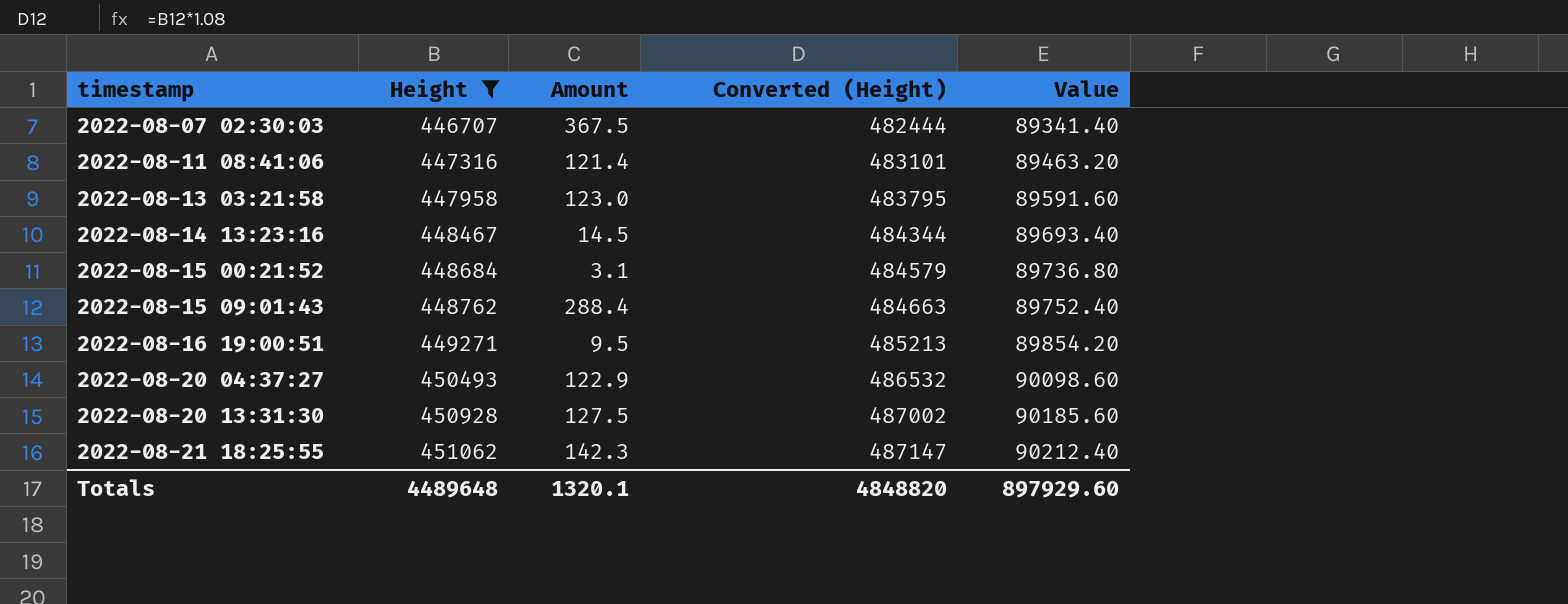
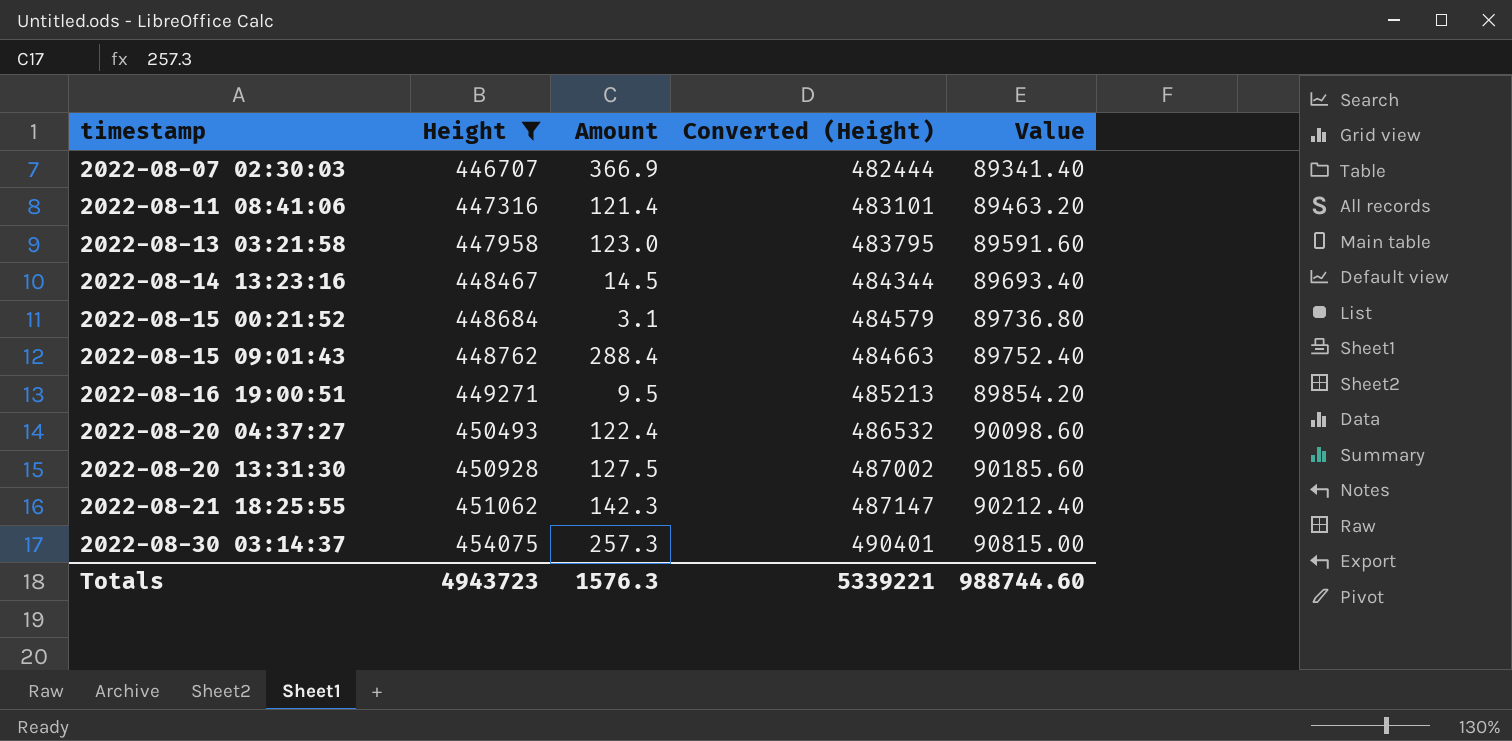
2022-08-07 02:30:03 | Amount: 367.5 -> 366.9
2022-08-20 04:37:27 | Amount: 122.9 -> 122.4
row 2022-08-30 03:14:37: none -> 454075 | 257.3 | 490401 | 90815.00
Totals | Height: 4489648 -> 4943723
Totals | Amount: 1320.1 -> 1576.3
Totals | Converted (Height): 4848820 -> 5339221
Totals | Value: 897929.60 -> 988744.60

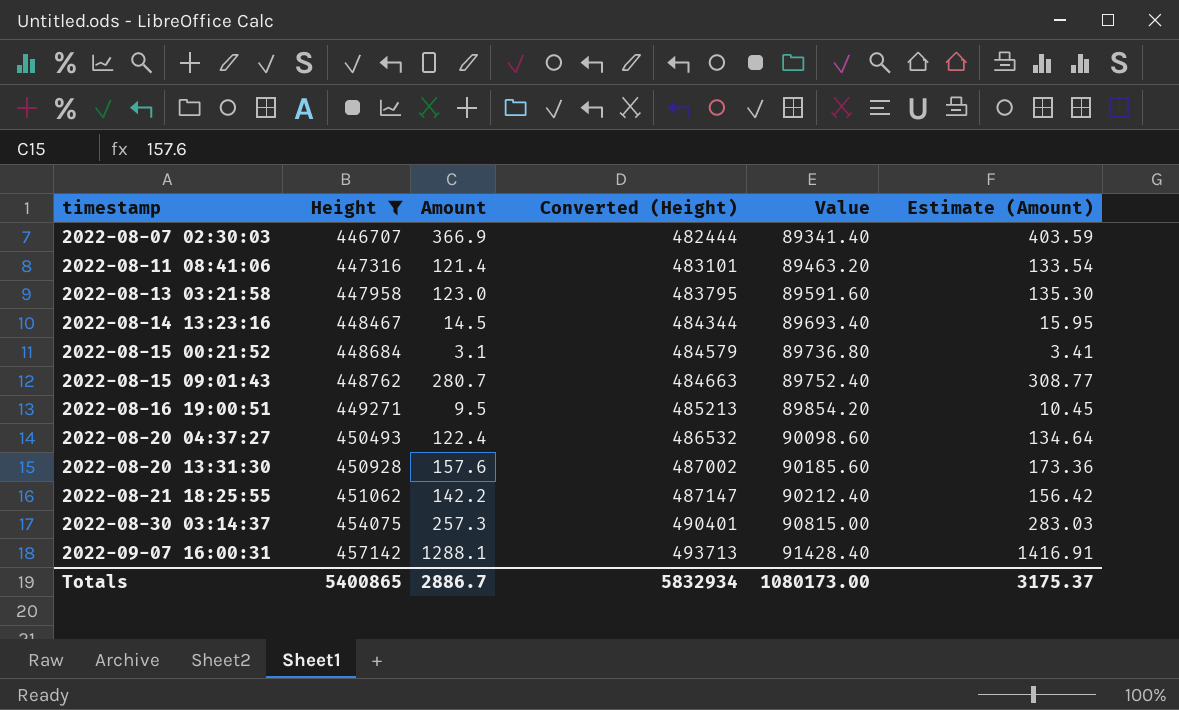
column Estimate (Amount) | formula: none -> [Amount] * 1.1
2022-08-15 09:01:43 | Amount: 288.4 -> 280.7
2022-08-20 13:31:30 | Amount: 127.5 -> 157.6
2022-08-21 18:25:55 | Amount: 142.3 -> 142.2
row 2022-09-07 16:00:31: none -> 457142 | 1288.1 | 493713 | 91428.40 | 1416.91
Totals | Height: 4943723 -> 5400865
Totals | Amount: 1576.3 -> 2886.7
Totals | Converted (Height): 5339221 -> 5832934
Totals | Value: 988744.60 -> 1080173.00

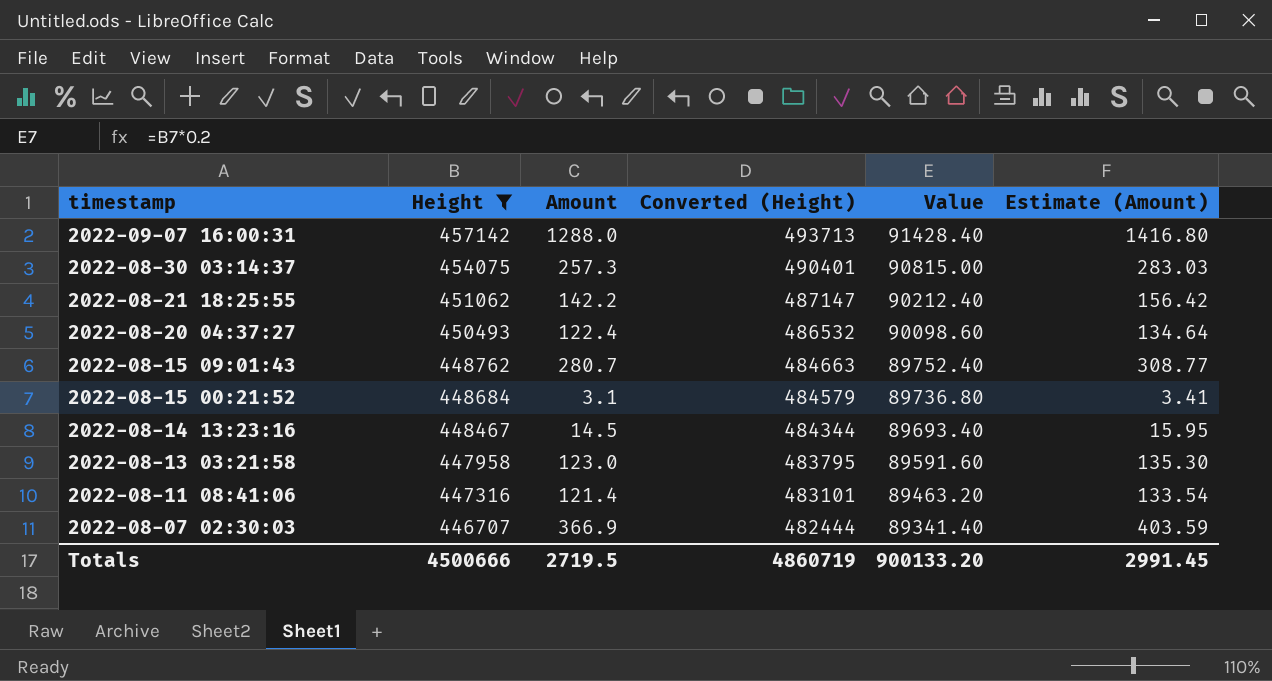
row order: timestamp ascending -> timestamp descending
row 2022-08-16 19:00:51: 449271 | 9.5 | 485213 | 89854.20 | 10.45 -> none
row 2022-08-20 13:31:30: 450928 | 157.6 | 487002 | 90185.60 | 173.36 -> none
2022-09-07 16:00:31 | Amount: 1288.1 -> 1288.0
2022-09-07 16:00:31 | Estimate (Amount): 1416.91 -> 1416.80
Totals | Height: 5400865 -> 4500666
Totals | Amount: 2886.7 -> 2719.5
Totals | Converted (Height): 5832934 -> 4860719
Totals | Value: 1080173.00 -> 900133.20
Totals | Estimate (Amount): 3175.37 -> 2991.45

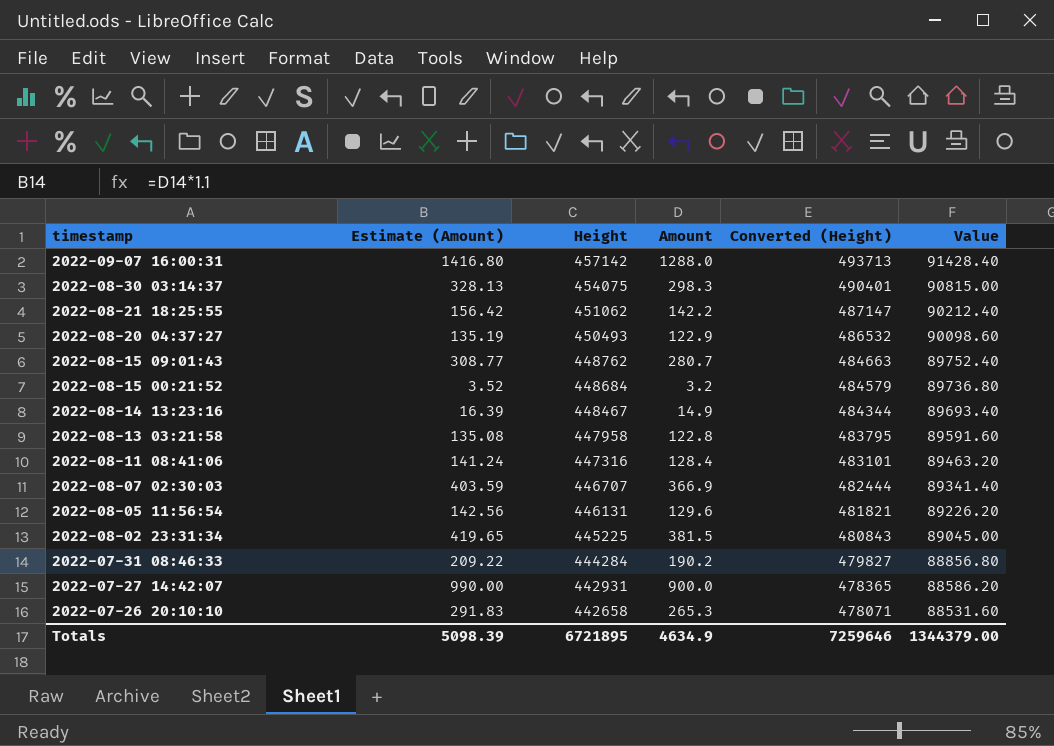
filter: Height >= 446707 -> none
column Estimate (Amount) | position: 6 -> 2
2022-08-30 03:14:37 | Estimate (Amount): 283.03 -> 328.13
2022-08-30 03:14:37 | Amount: 257.3 -> 298.3
2022-08-20 04:37:27 | Estimate (Amount): 134.64 -> 135.19
2022-08-20 04:37:27 | Amount: 122.4 -> 122.9
2022-08-15 00:21:52 | Estimate (Amount): 3.41 -> 3.52
2022-08-15 00:21:52 | Amount: 3.1 -> 3.2
2022-08-14 13:23:16 | Estimate (Amount): 15.95 -> 16.39
2022-08-14 13:23:16 | Amount: 14.5 -> 14.9
2022-08-13 03:21:58 | Estimate (Amount): 135.30 -> 135.08
2022-08-13 03:21:58 | Amount: 123.0 -> 122.8
2022-08-11 08:41:06 | Estimate (Amount): 133.54 -> 141.24
2022-08-11 08:41:06 | Amount: 121.4 -> 128.4
Totals | Estimate (Amount): 2991.45 -> 5098.39
Totals | Height: 4500666 -> 6721895
Totals | Amount: 2719.5 -> 4634.9
Totals | Converted (Height): 4860719 -> 7259646
Totals | Value: 900133.20 -> 1344379.00

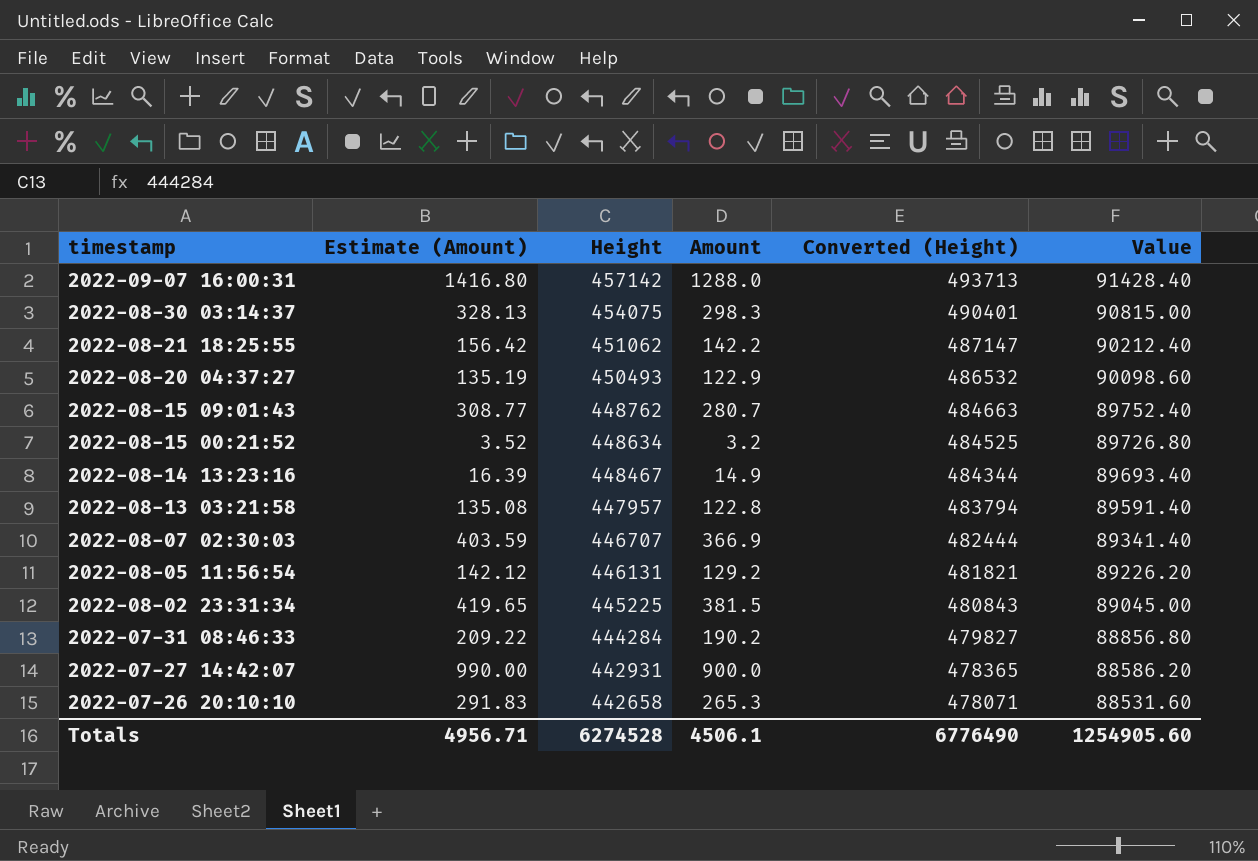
row 2022-08-11 08:41:06: 141.24 | 447316 | 128.4 | 483101 | 89463.20 -> none
2022-08-15 00:21:52 | Height: 448684 -> 448634
2022-08-15 00:21:52 | Converted (Height): 484579 -> 484525
2022-08-15 00:21:52 | Value: 89736.80 -> 89726.80
2022-08-13 03:21:58 | Height: 447958 -> 447957
2022-08-13 03:21:58 | Converted (Height): 483795 -> 483794
2022-08-13 03:21:58 | Value: 89591.60 -> 89591.40
2022-08-05 11:56:54 | Estimate (Amount): 142.56 -> 142.12
2022-08-05 11:56:54 | Amount: 129.6 -> 129.2
Totals | Estimate (Amount): 5098.39 -> 4956.71
Totals | Height: 6721895 -> 6274528
Totals | Amount: 4634.9 -> 4506.1
Totals | Converted (Height): 7259646 -> 6776490
Totals | Value: 1344379.00 -> 1254905.60

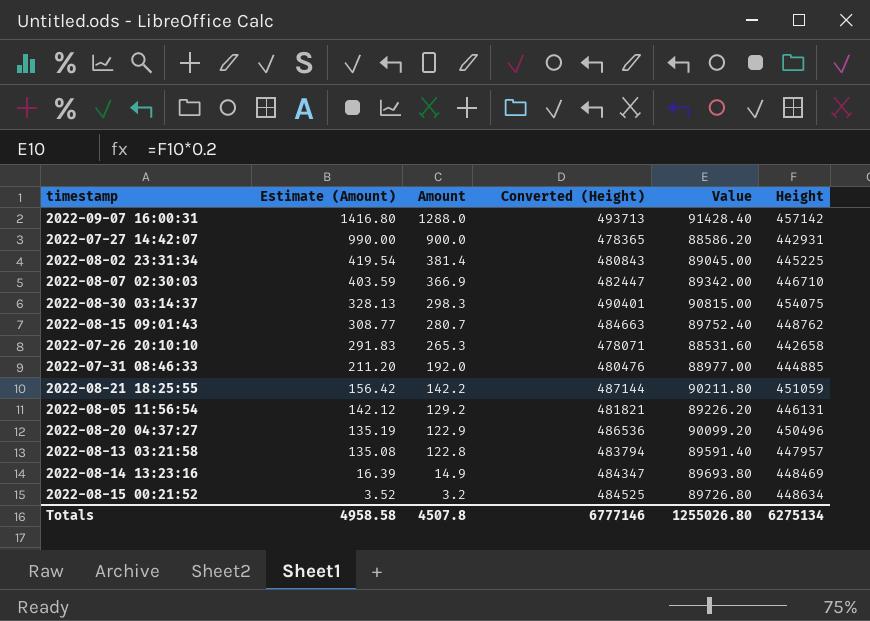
row order: timestamp descending -> Estimate (Amount) descending
column Height | position: 3 -> 6
2022-08-02 23:31:34 | Estimate (Amount): 419.65 -> 419.54
2022-08-02 23:31:34 | Amount: 381.5 -> 381.4
2022-08-07 02:30:03 | Converted (Height): 482444 -> 482447
2022-08-07 02:30:03 | Value: 89341.40 -> 89342.00
2022-08-07 02:30:03 | Height: 446707 -> 446710
2022-07-31 08:46:33 | Estimate (Amount): 209.22 -> 211.20
2022-07-31 08:46:33 | Amount: 190.2 -> 192.0
2022-07-31 08:46:33 | Converted (Height): 479827 -> 480476
2022-07-31 08:46:33 | Value: 88856.80 -> 88977.00
2022-07-31 08:46:33 | Height: 444284 -> 444885
2022-08-21 18:25:55 | Converted (Height): 487147 -> 487144
2022-08-21 18:25:55 | Value: 90212.40 -> 90211.80
2022-08-21 18:25:55 | Height: 451062 -> 451059
2022-08-20 04:37:27 | Converted (Height): 486532 -> 486536
2022-08-20 04:37:27 | Value: 90098.60 -> 90099.20
2022-08-20 04:37:27 | Height: 450493 -> 450496
2022-08-14 13:23:16 | Converted (Height): 484344 -> 484347
2022-08-14 13:23:16 | Value: 89693.40 -> 89693.80
2022-08-14 13:23:16 | Height: 448467 -> 448469
Totals | Estimate (Amount): 4956.71 -> 4958.58
Totals | Amount: 4506.1 -> 4507.8
Totals | Converted (Height): 6776490 -> 6777146
Totals | Value: 1254905.60 -> 1255026.80
Totals | Height: 6274528 -> 6275134

